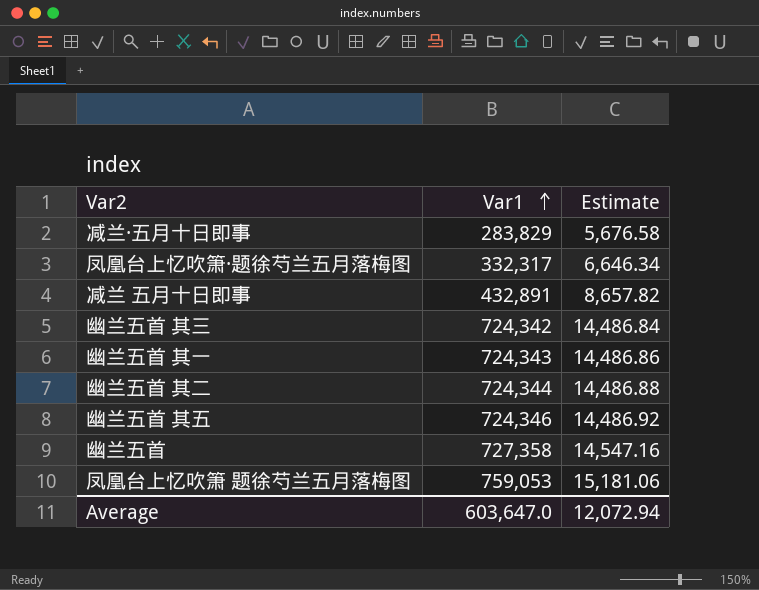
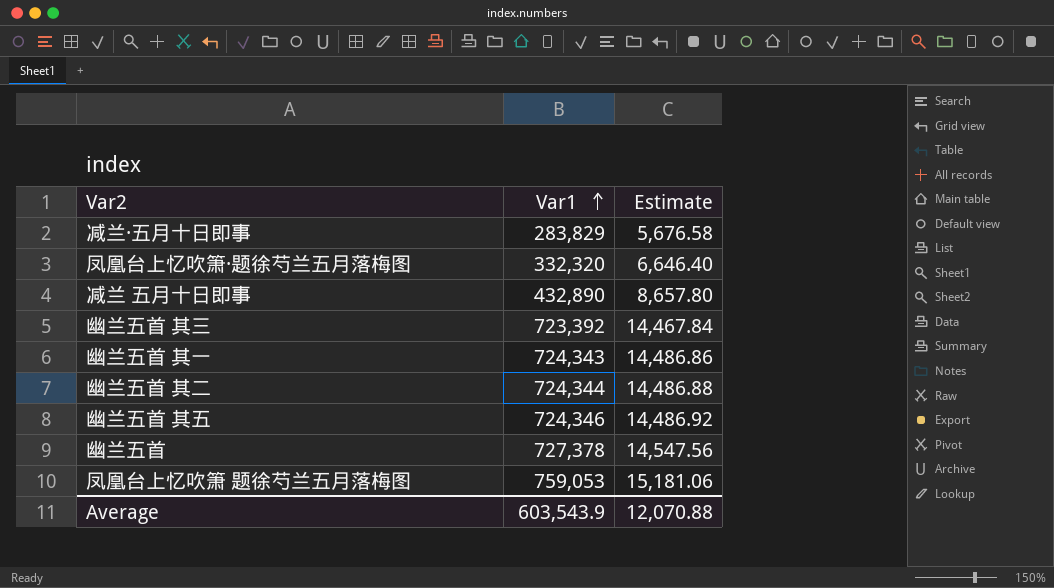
凤凰台上忆吹箫·题徐芍兰五月落梅图 | Var1: 332,317 -> 332,320
凤凰台上忆吹箫·题徐芍兰五月落梅图 | Estimate: 6,646.34 -> 6,646.40
减兰 五月十日即事 | Var1: 432,891 -> 432,890
减兰 五月十日即事 | Estimate: 8,657.82 -> 8,657.80
幽兰五首 其三 | Var1: 724,342 -> 723,392
幽兰五首 其三 | Estimate: 14,486.84 -> 14,467.84
幽兰五首 | Var1: 727,358 -> 727,378
幽兰五首 | Estimate: 14,547.16 -> 14,547.56
Average | Var1: 603,647.0 -> 603,543.9
Average | Estimate: 12,072.94 -> 12,070.88

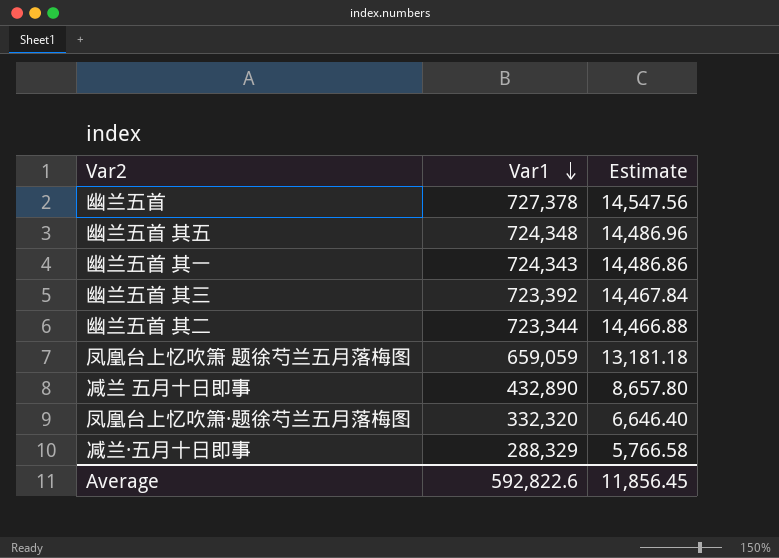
row order: Var1 ascending -> Var1 descending
幽兰五首 其五 | Var1: 724,346 -> 724,348
幽兰五首 其五 | Estimate: 14,486.92 -> 14,486.96
幽兰五首 其二 | Var1: 724,344 -> 723,344
幽兰五首 其二 | Estimate: 14,486.88 -> 14,466.88
凤凰台上忆吹箫 题徐芍兰五月落梅图 | Var1: 759,053 -> 659,059
凤凰台上忆吹箫 题徐芍兰五月落梅图 | Estimate: 15,181.06 -> 13,181.18
减兰·五月十日即事 | Var1: 283,829 -> 288,329
减兰·五月十日即事 | Estimate: 5,676.58 -> 5,766.58
Average | Var1: 603,543.9 -> 592,822.6
Average | Estimate: 12,070.88 -> 11,856.45

